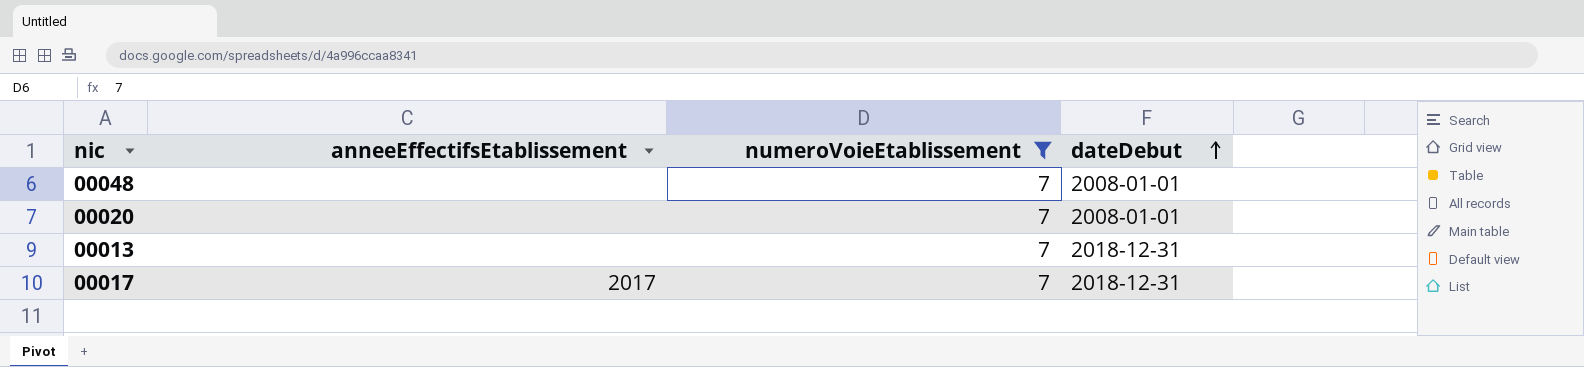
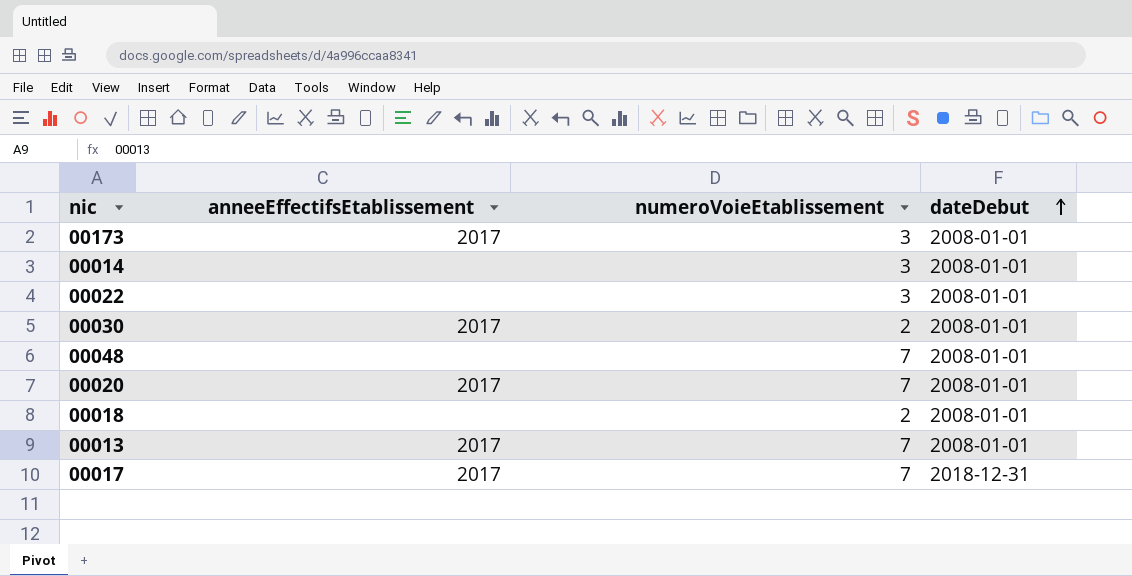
filter: numeroVoieEtablissement = 7 -> none
00020 | anneeEffectifsEtablissement: none -> 2017
00013 | anneeEffectifsEtablissement: none -> 2017
00013 | dateDebut: 2018-12-31 -> 2008-01-01

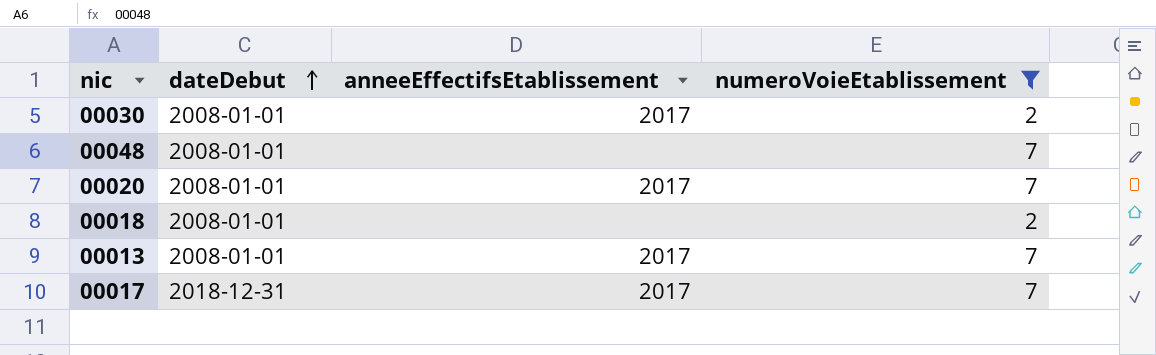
filter: none -> numeroVoieEtablissement != 3
column dateDebut | position: 4 -> 2

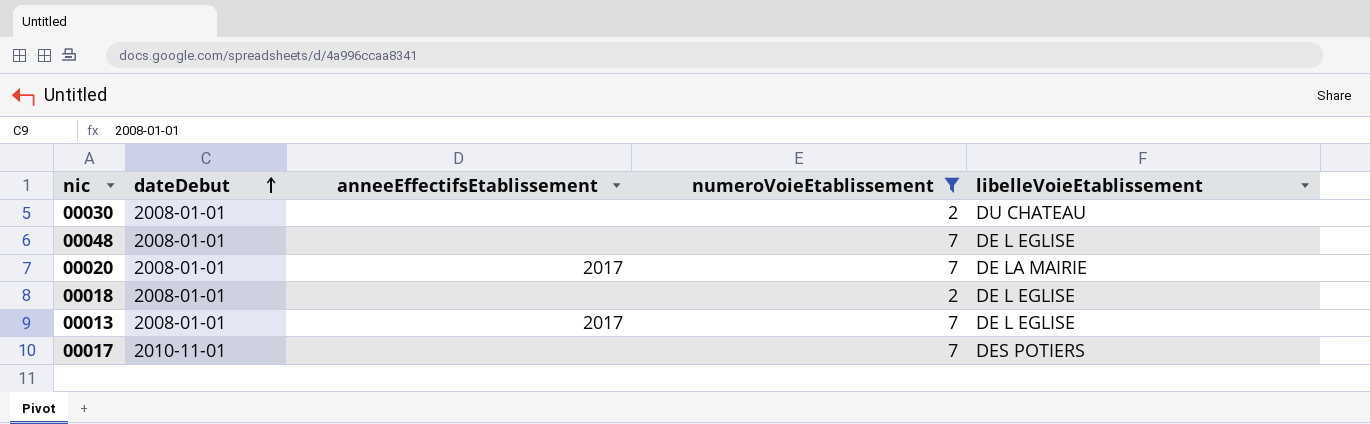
column libelleVoieEtablissement | position: none -> 5
00030 | anneeEffectifsEtablissement: 2017 -> none
00017 | dateDebut: 2018-12-31 -> 2010-11-01
00017 | anneeEffectifsEtablissement: 2017 -> none

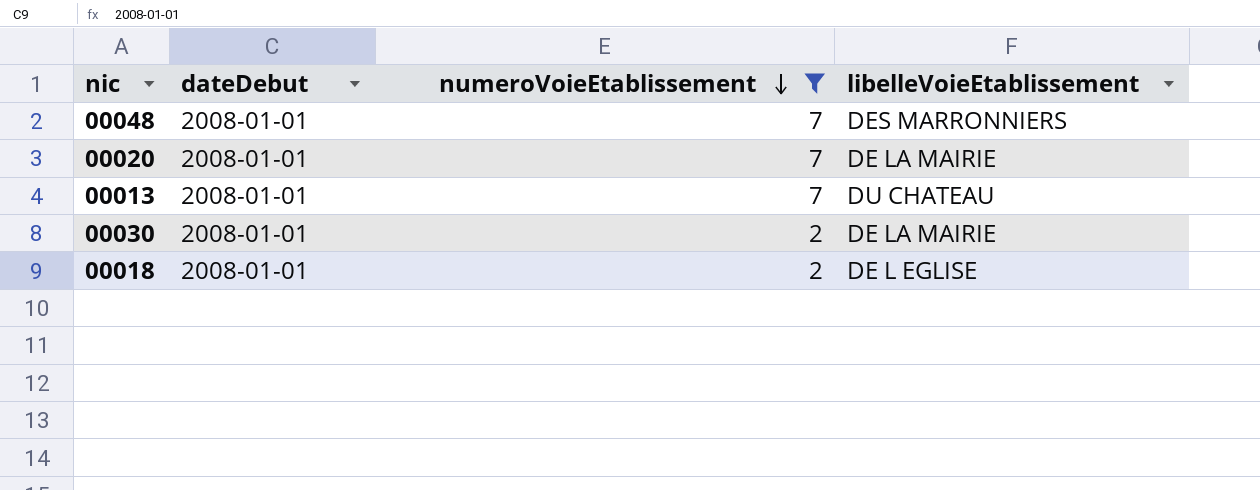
row order: dateDebut ascending -> numeroVoieEtablissement descending
column anneeEffectifsEtablissement | position: 3 -> none
row 00017: 2010-11-01 | none | 7 | DES POTIERS -> none
00048 | libelleVoieEtablissement: DE L EGLISE -> DES MARRONNIERS
00013 | libelleVoieEtablissement: DE L EGLISE -> DU CHATEAU
00030 | libelleVoieEtablissement: DU CHATEAU -> DE LA MAIRIE

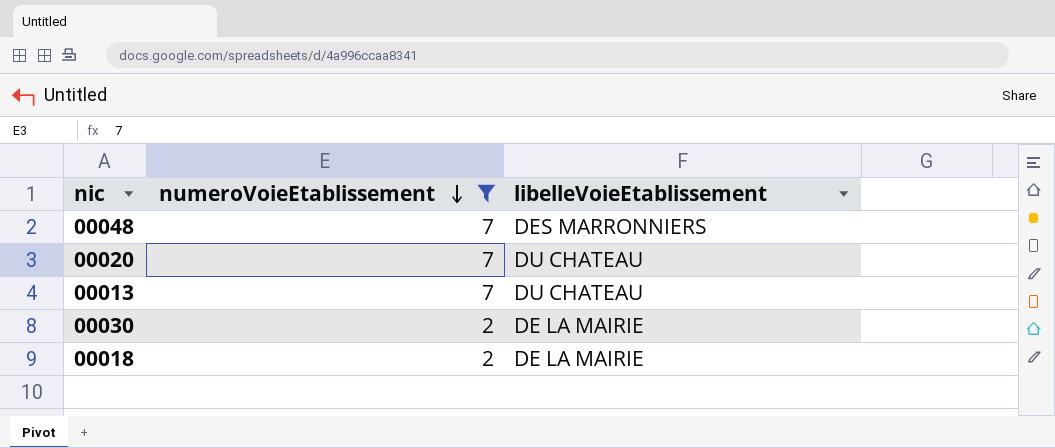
column dateDebut | position: 2 -> none
00020 | libelleVoieEtablissement: DE LA MAIRIE -> DU CHATEAU
00018 | libelleVoieEtablissement: DE L EGLISE -> DE LA MAIRIE

